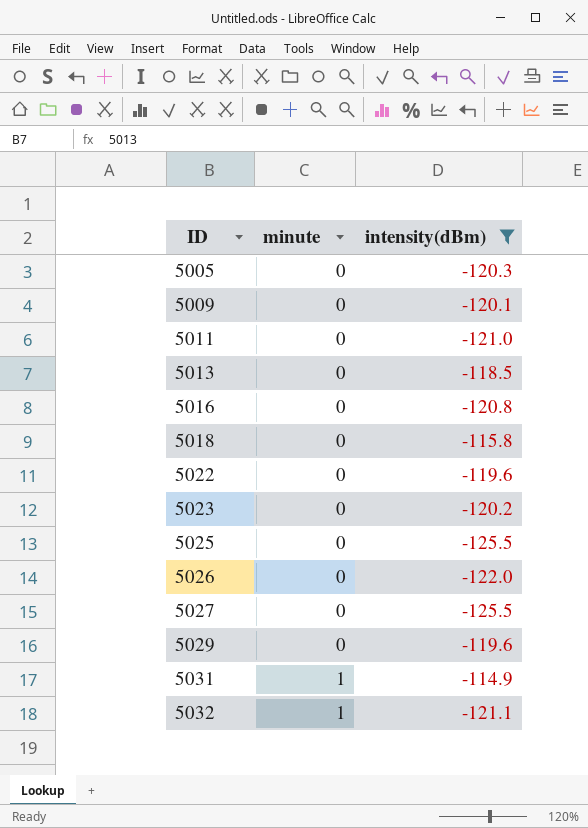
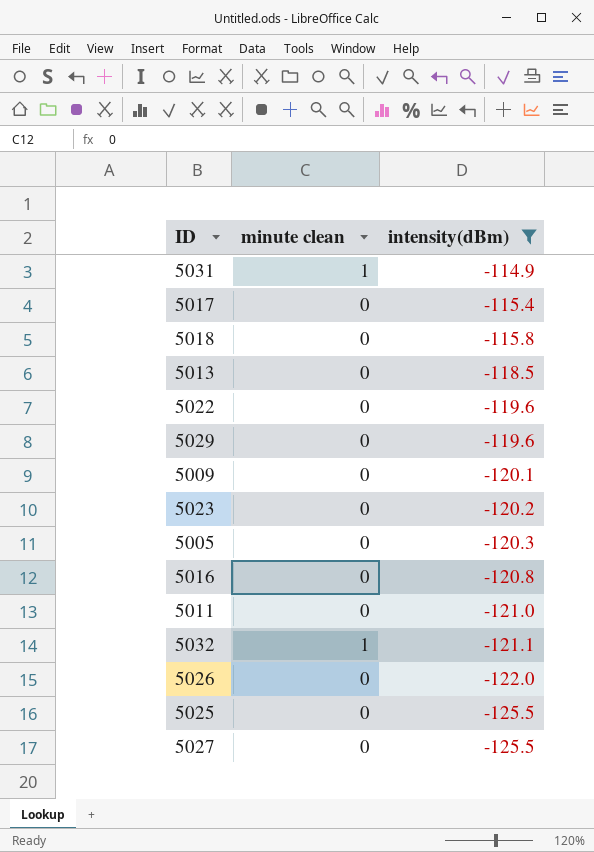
row order: ID ascending -> intensity(dBm) descending
column name: minute -> minute clean
row 5017: none -> 0 | -115.4

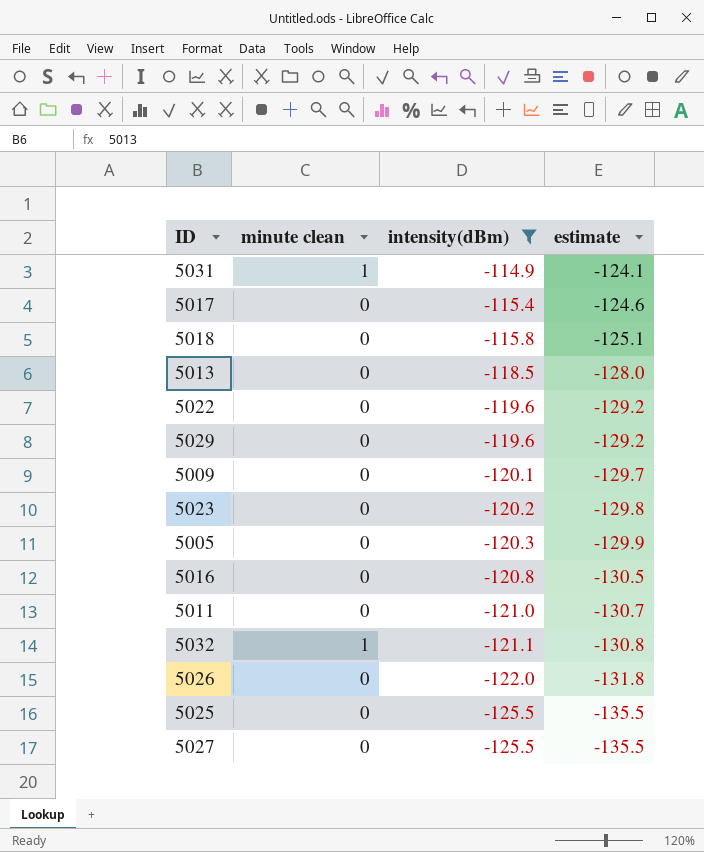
column estimate | formula: none -> [intensity(dBm)] * 1.08

